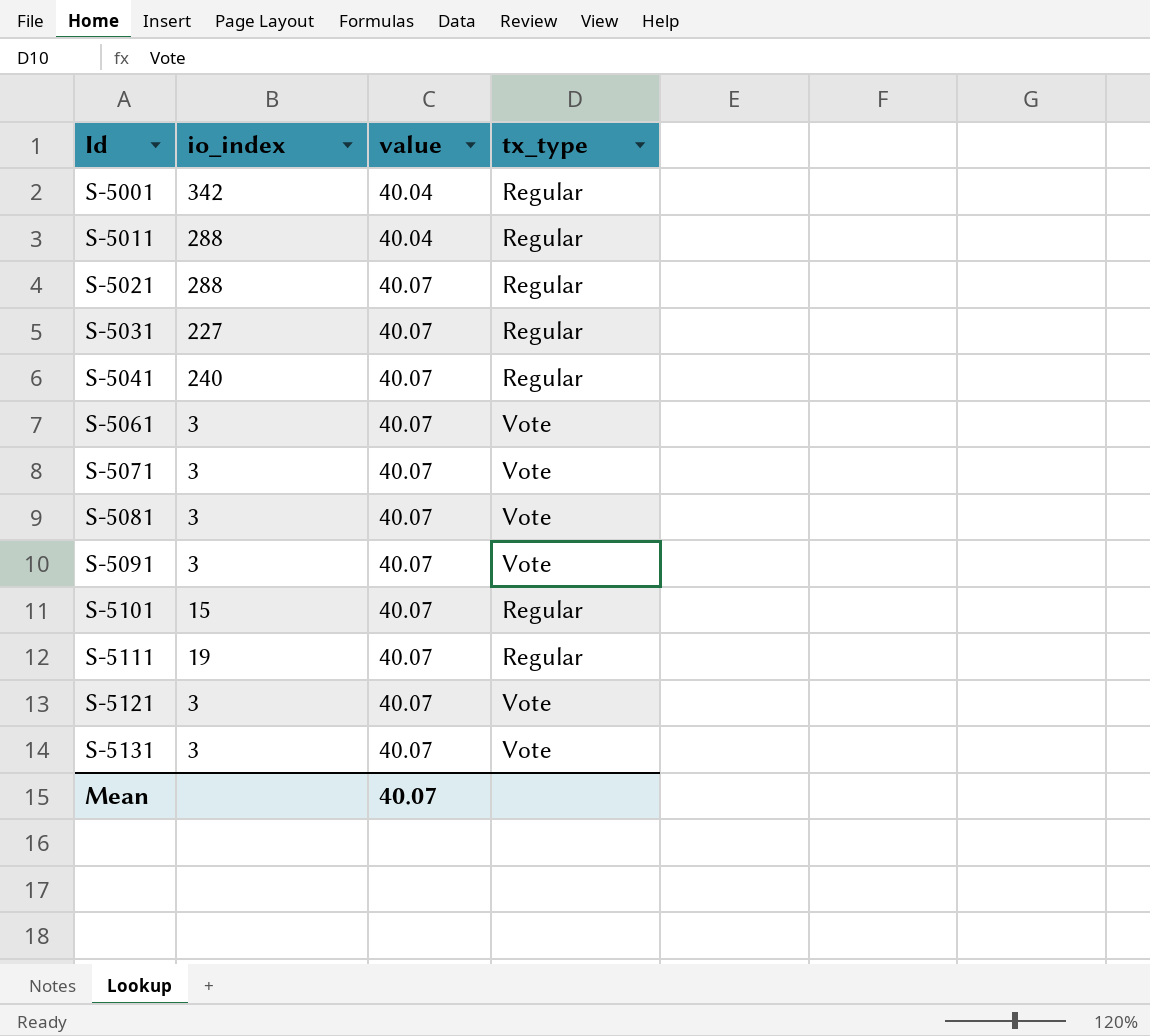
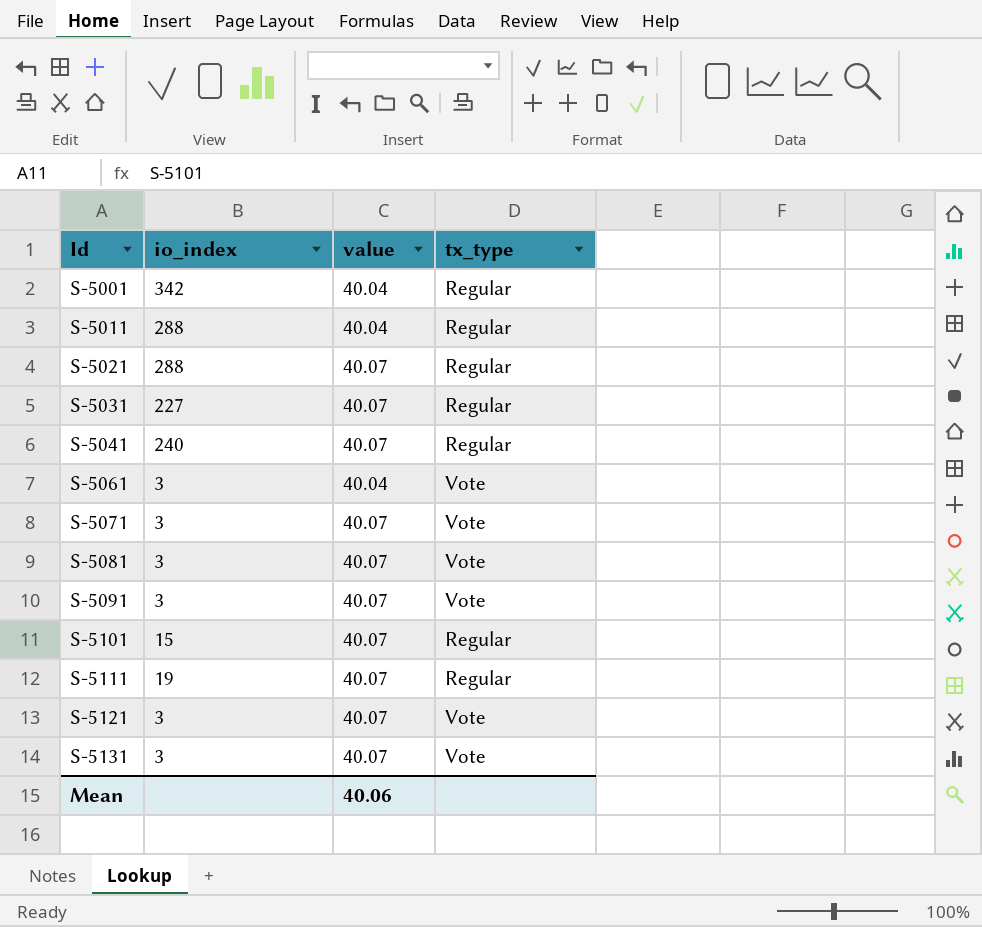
S-5061 | value: 40.07 -> 40.04
Mean | value: 40.07 -> 40.06

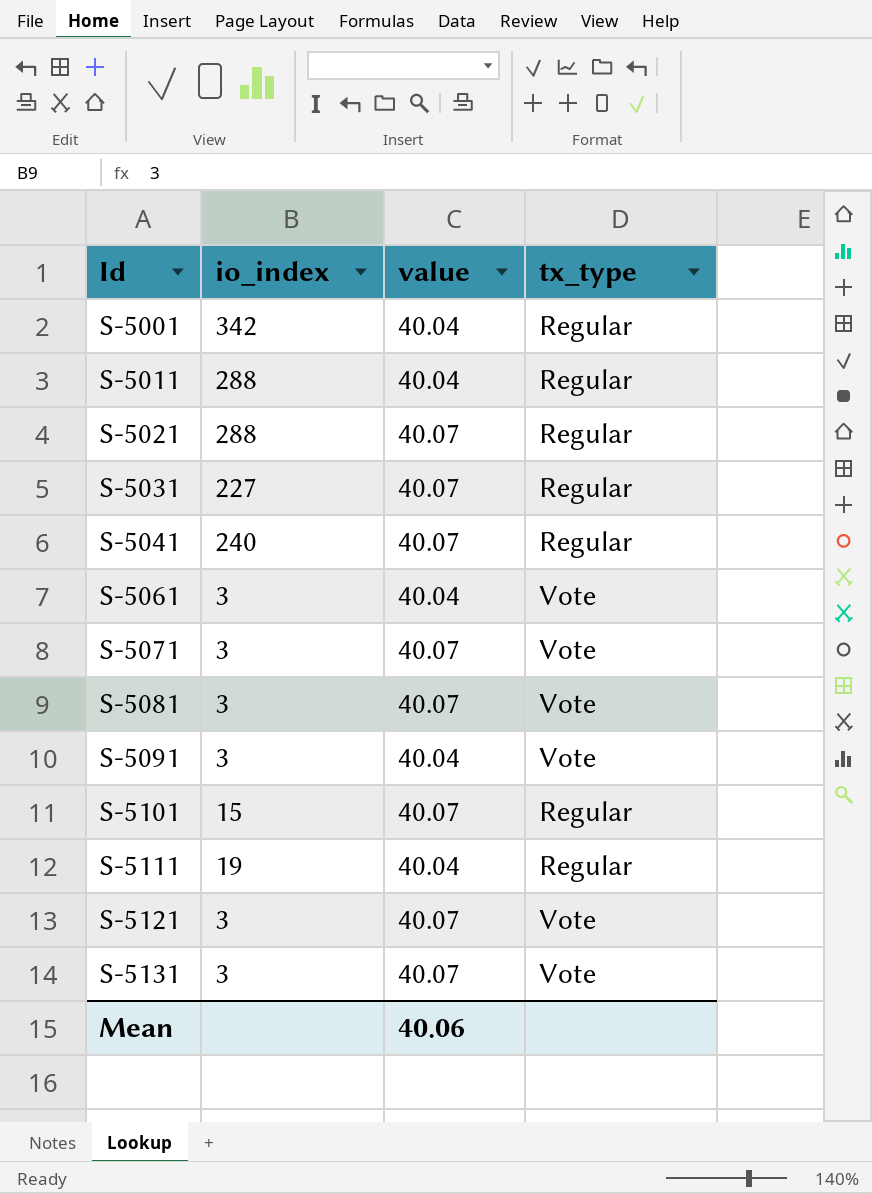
S-5091 | value: 40.07 -> 40.04
S-5111 | value: 40.07 -> 40.04

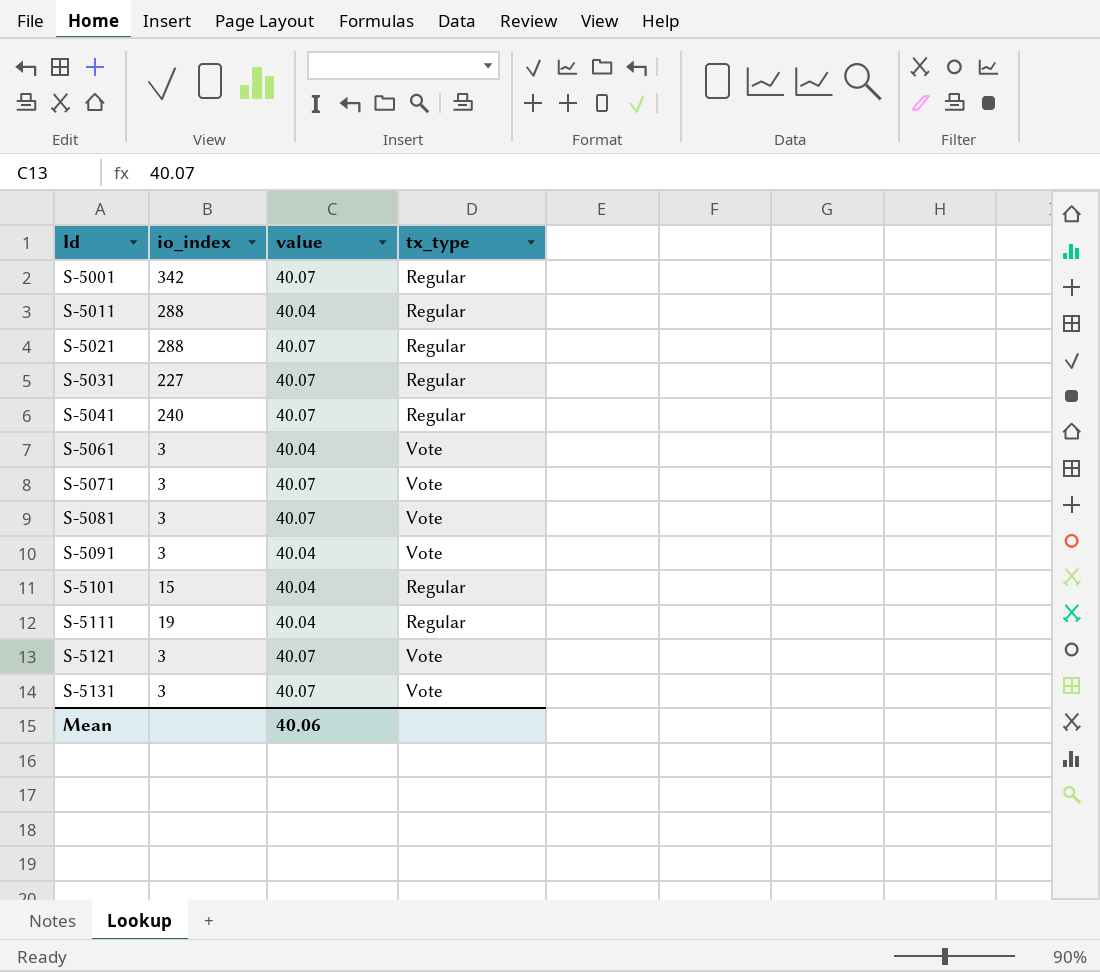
S-5001 | value: 40.04 -> 40.07
S-5101 | value: 40.07 -> 40.04

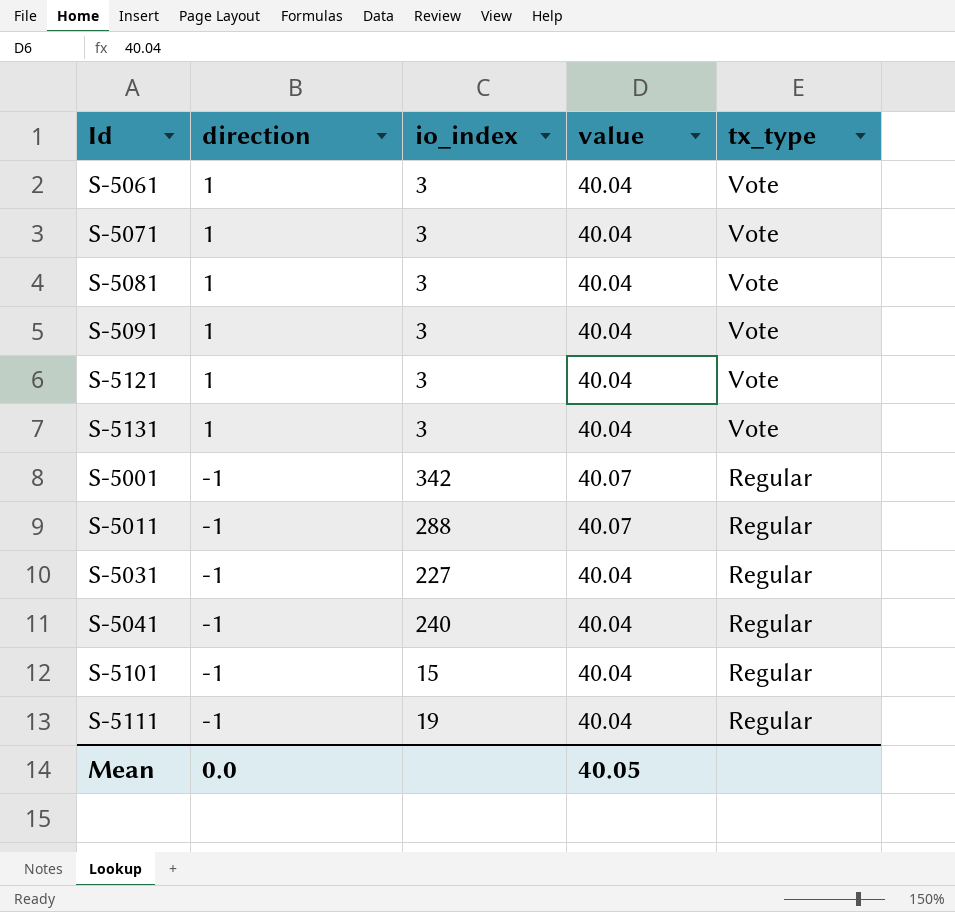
row order: Id ascending -> direction descending
column direction | position: none -> 2
row S-5021: 288 | 40.07 | Regular -> none
S-5071 | value: 40.07 -> 40.04
S-5081 | value: 40.07 -> 40.04
S-5121 | value: 40.07 -> 40.04
S-5131 | value: 40.07 -> 40.04
S-5011 | value: 40.04 -> 40.07
S-5031 | value: 40.07 -> 40.04
S-5041 | value: 40.07 -> 40.04
Mean | value: 40.06 -> 40.05

